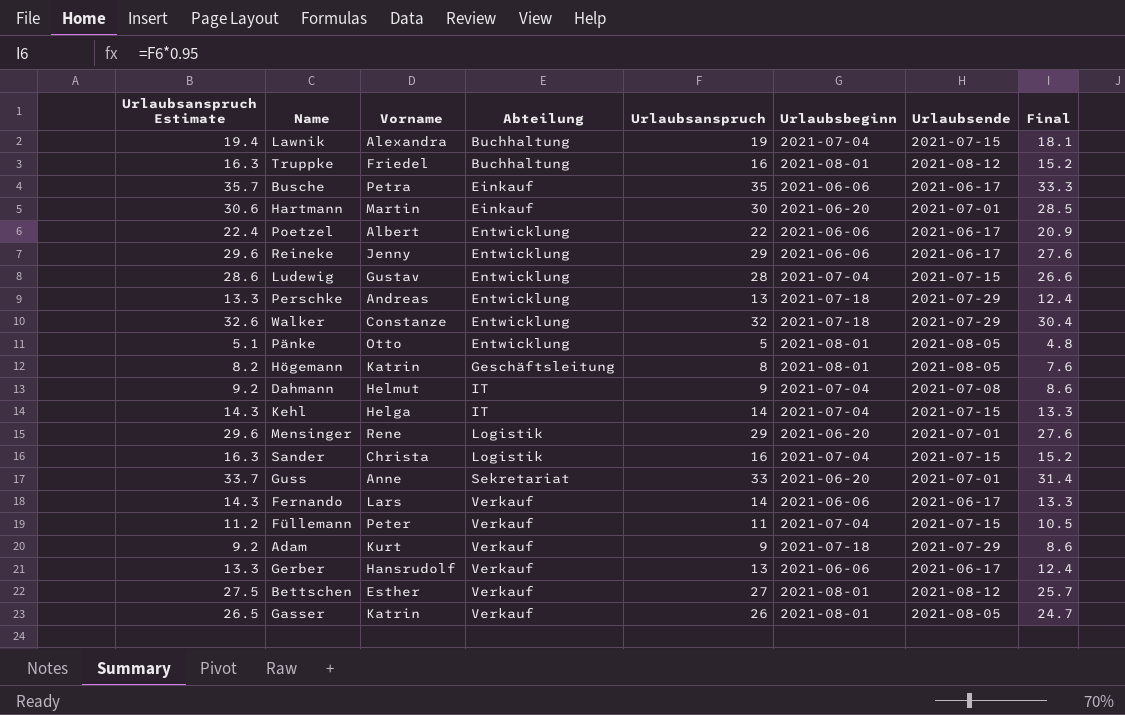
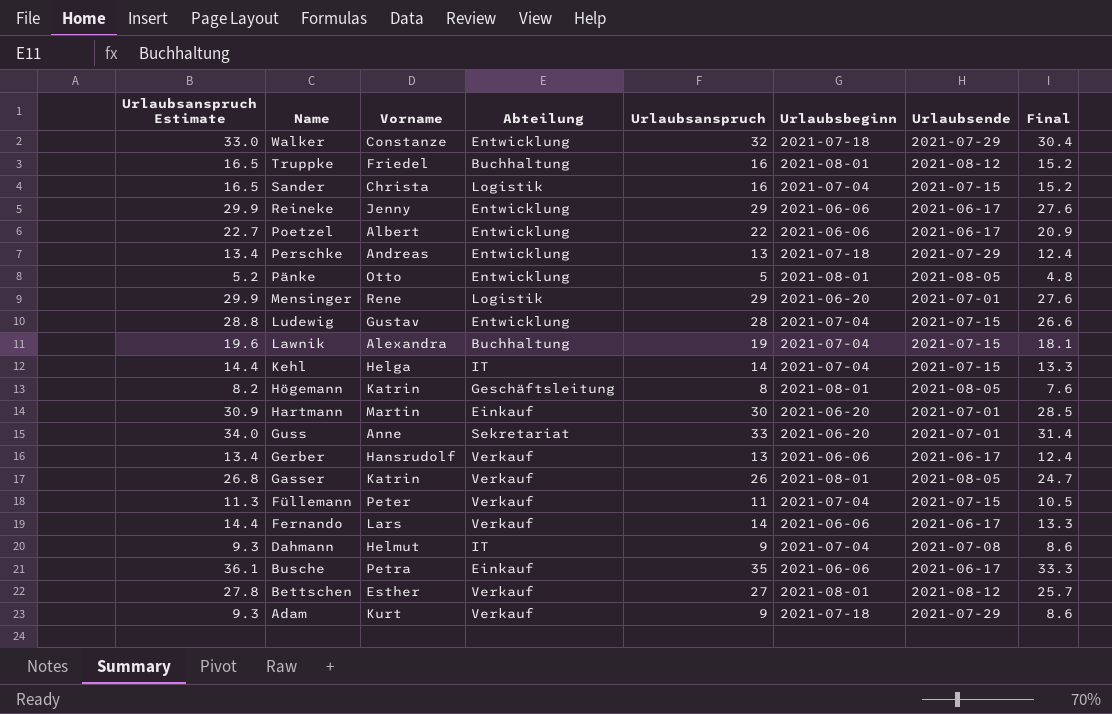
row order: Abteilung ascending -> Name descending
column Urlaubsanspruch Estimate | formula: [Urlaubsanspruch] * 1.02 -> [Urlaubsanspruch] * 1.03

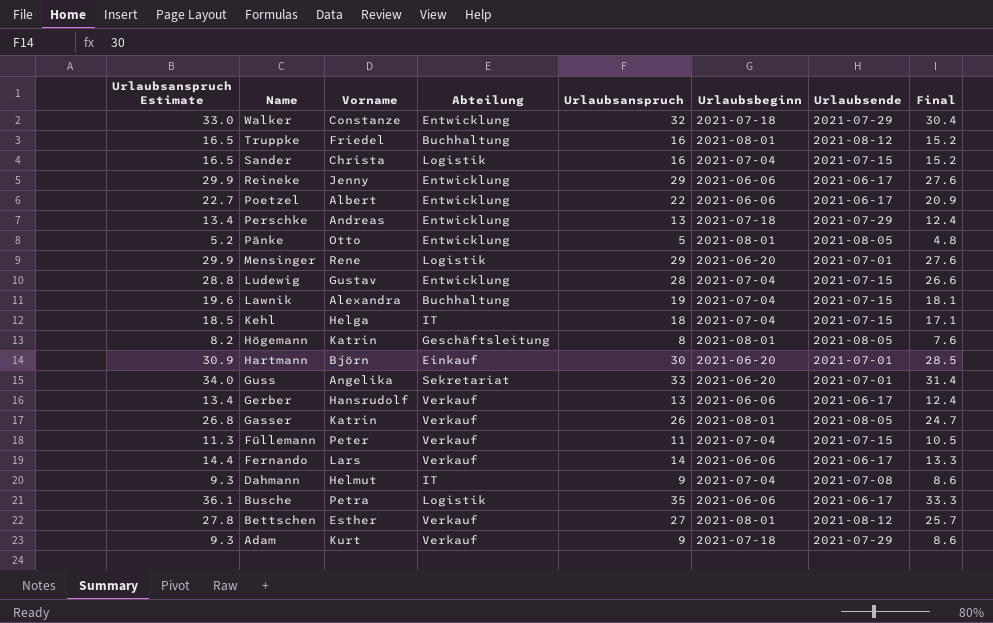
Kehl | Urlaubsanspruch Estimate: 14.4 -> 18.5
Kehl | Urlaubsanspruch: 14 -> 18
Kehl | Final: 13.3 -> 17.1
Hartmann | Vorname: Martin -> Björn
Guss | Vorname: Anne -> Angelika
Busche | Abteilung: Einkauf -> Logistik

